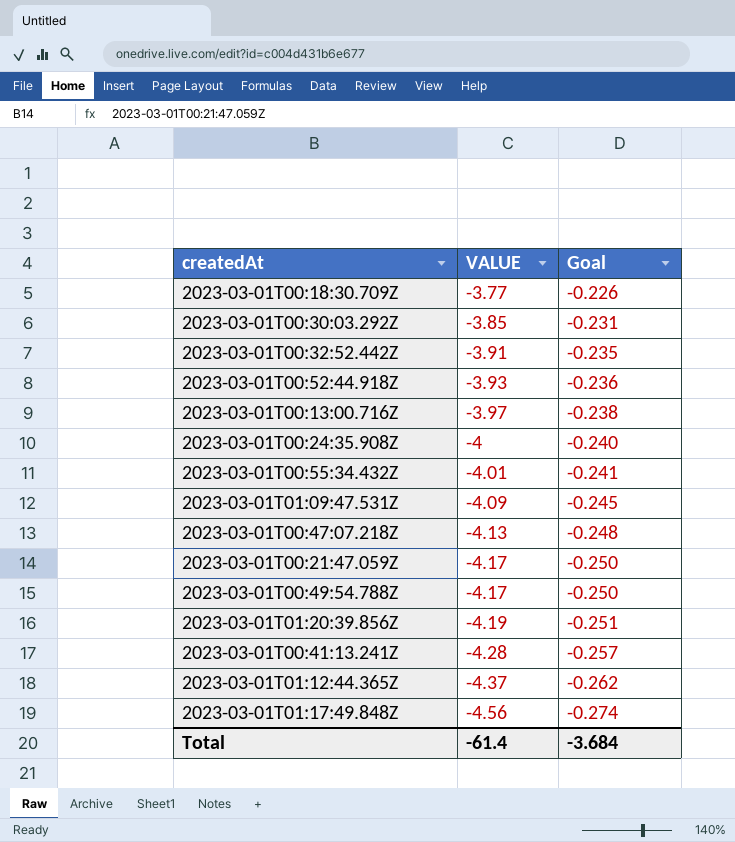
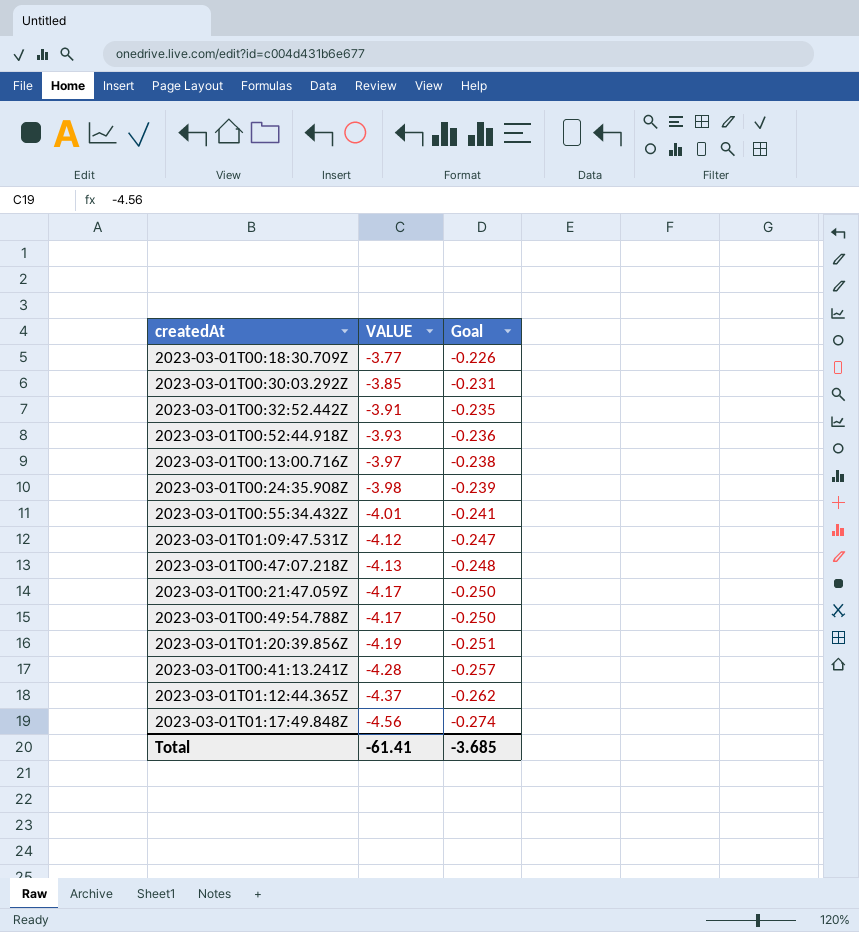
2023-03-01T00:24:35.908Z | VALUE: -4 -> -3.98
2023-03-01T00:24:35.908Z | Goal: -0.240 -> -0.239
2023-03-01T01:09:47.531Z | VALUE: -4.09 -> -4.12
2023-03-01T01:09:47.531Z | Goal: -0.245 -> -0.247
Total | VALUE: -61.4 -> -61.41
Total | Goal: -3.684 -> -3.685

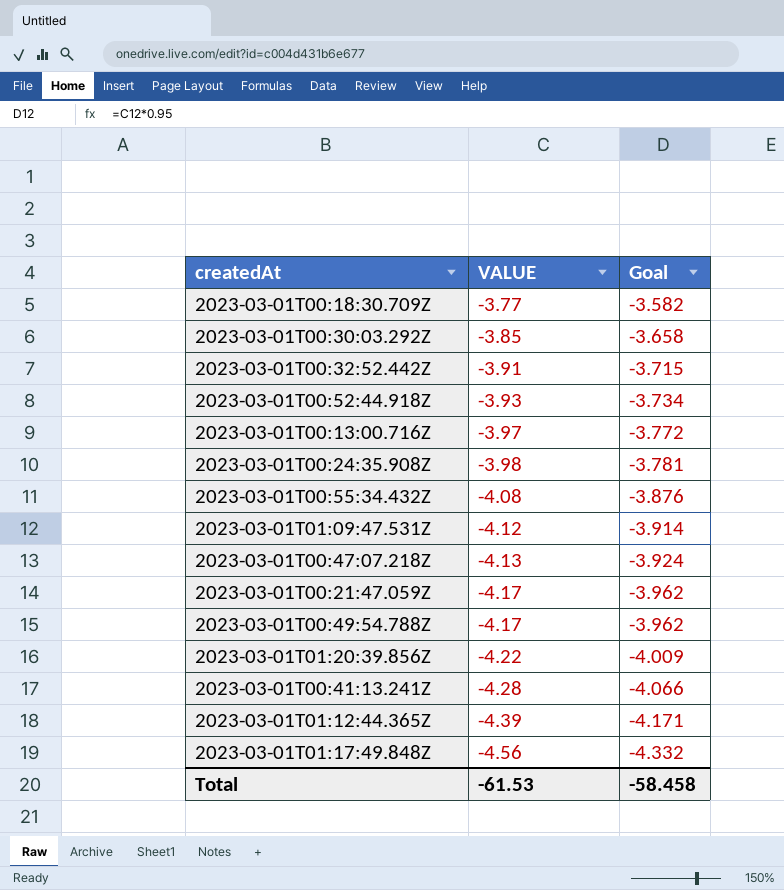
column Goal | formula: [VALUE] * 0.06 -> [VALUE] * 0.95
2023-03-01T00:55:34.432Z | VALUE: -4.01 -> -4.08
2023-03-01T01:20:39.856Z | VALUE: -4.19 -> -4.22
2023-03-01T01:12:44.365Z | VALUE: -4.37 -> -4.39
Total | VALUE: -61.41 -> -61.53
Total | Goal: -3.685 -> -58.458

